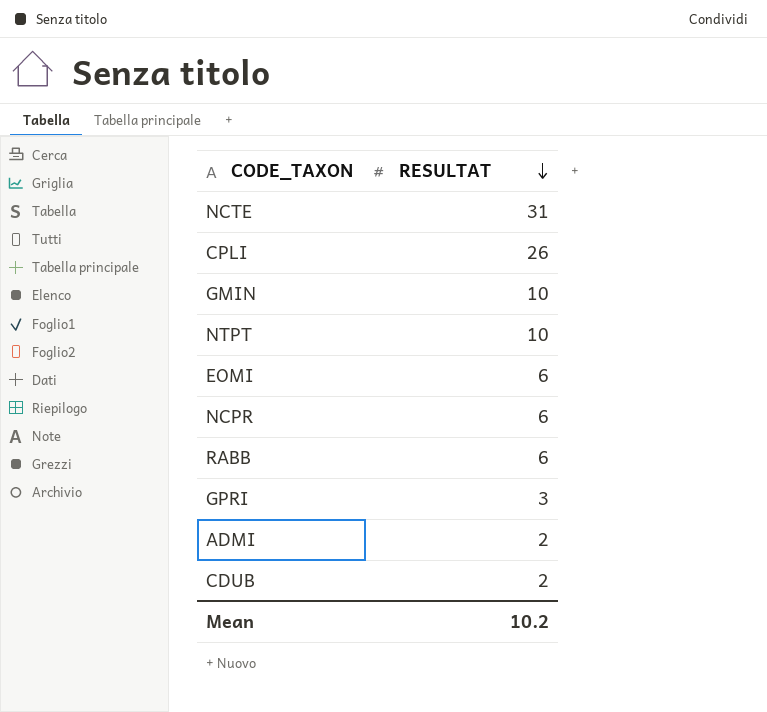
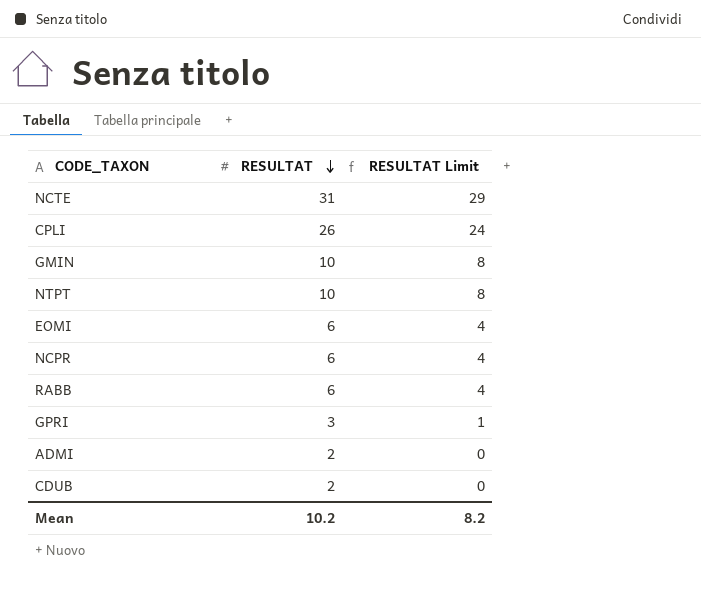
column RESULTAT Limit | formula: none -> [RESULTAT] - 2

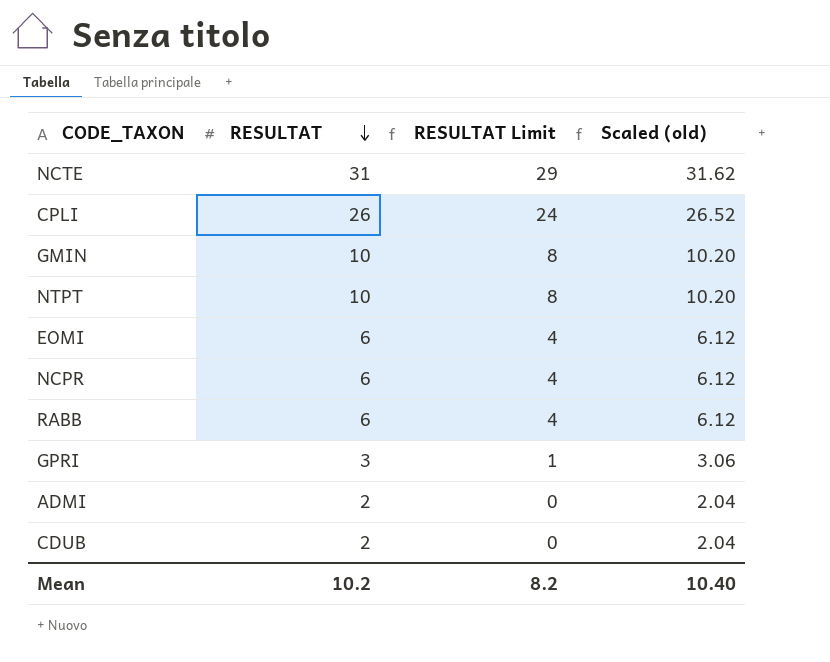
column Scaled (old) | formula: none -> [RESULTAT] * 1.02

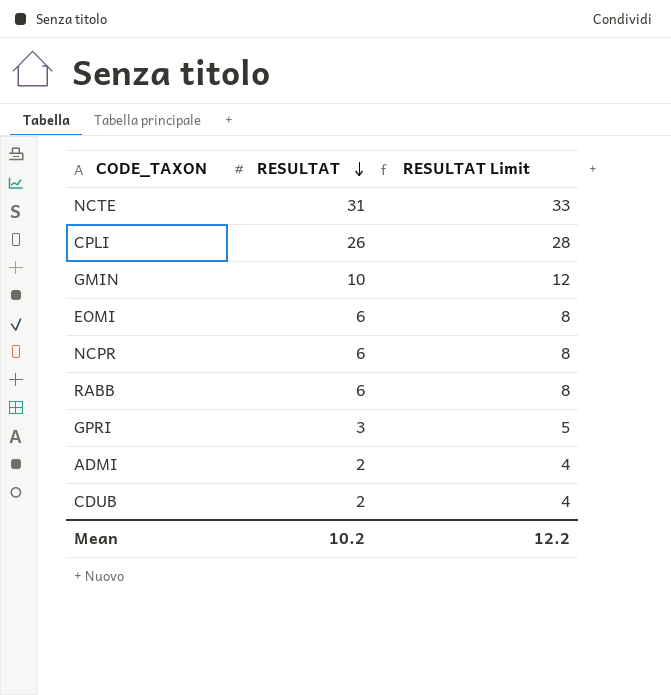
column Scaled (old) | formula: [RESULTAT] * 1.02 -> none
column RESULTAT Limit | formula: [RESULTAT] - 2 -> [RESULTAT] + 2
row NTPT: 10 | 8 | 10.20 -> none
Mean | RESULTAT Limit: 8.2 -> 12.2

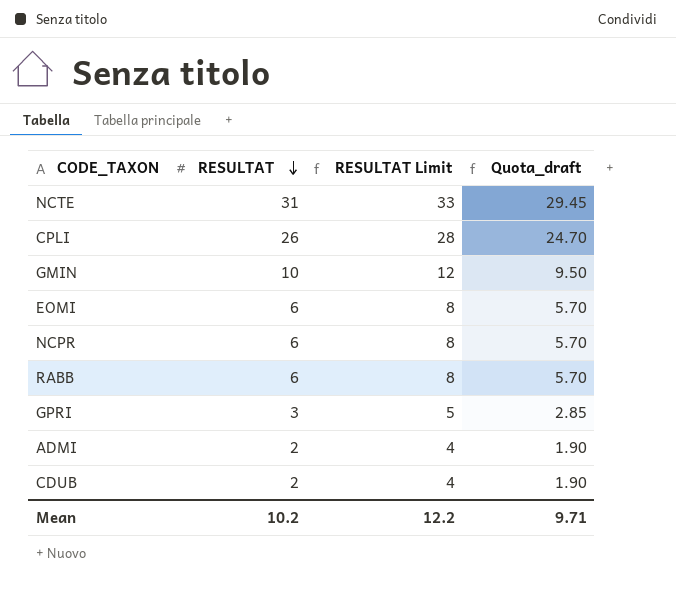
column Quota_draft | formula: none -> [RESULTAT] * 0.95

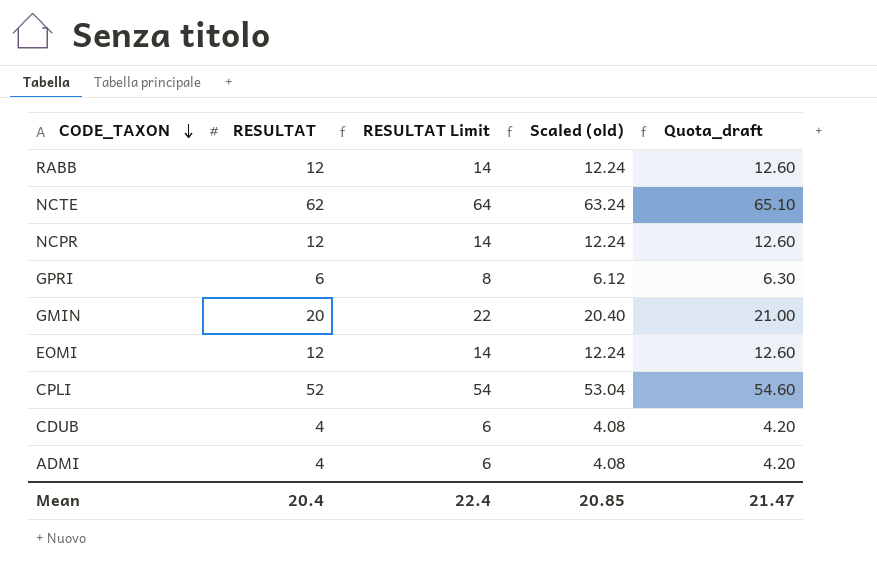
row order: RESULTAT descending -> CODE_TAXON descending
column Scaled (old) | formula: none -> [RESULTAT] * 1.02
column Quota_draft | formula: [RESULTAT] * 0.95 -> [RESULTAT] * 1.05
RABB | RESULTAT: 6 -> 12
RABB | RESULTAT Limit: 8 -> 14
NCTE | RESULTAT: 31 -> 62
NCTE | RESULTAT Limit: 33 -> 64
NCPR | RESULTAT: 6 -> 12
NCPR | RESULTAT Limit: 8 -> 14
GPRI | RESULTAT: 3 -> 6
GPRI | RESULTAT Limit: 5 -> 8
GMIN | RESULTAT: 10 -> 20
GMIN | RESULTAT Limit: 12 -> 22
EOMI | RESULTAT: 6 -> 12
EOMI | RESULTAT Limit: 8 -> 14
CPLI | RESULTAT: 26 -> 52
CPLI | RESULTAT Limit: 28 -> 54
CDUB | RESULTAT: 2 -> 4
CDUB | RESULTAT Limit: 4 -> 6
ADMI | RESULTAT: 2 -> 4
ADMI | RESULTAT Limit: 4 -> 6
Mean | RESULTAT: 10.2 -> 20.4
Mean | RESULTAT Limit: 12.2 -> 22.4
Mean | Quota_draft: 9.71 -> 21.47

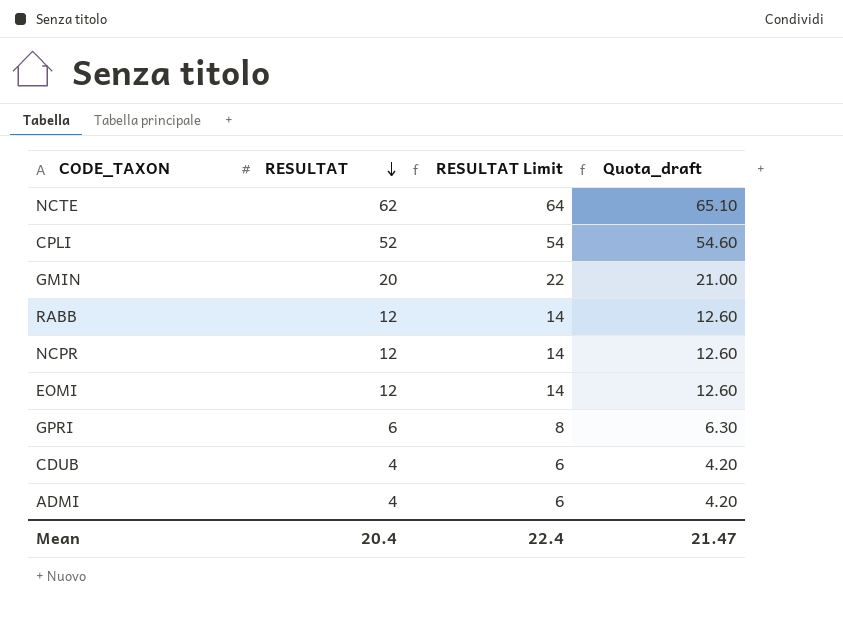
row order: CODE_TAXON descending -> RESULTAT descending
column Scaled (old) | formula: [RESULTAT] * 1.02 -> none

